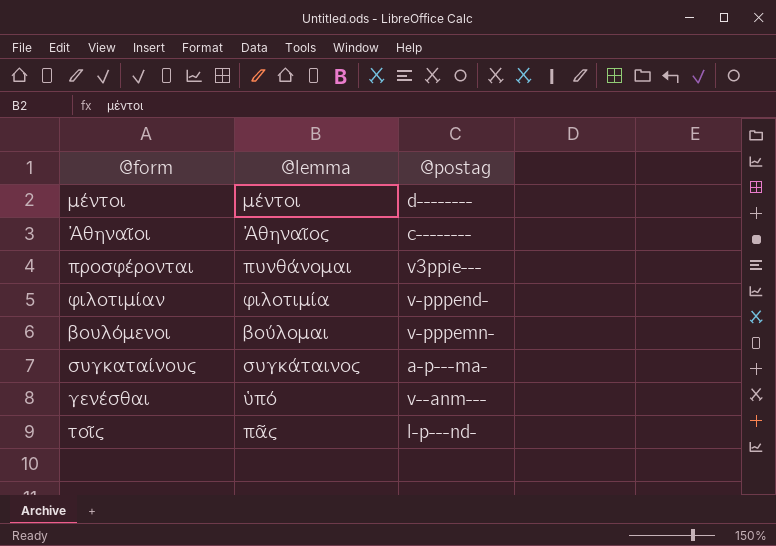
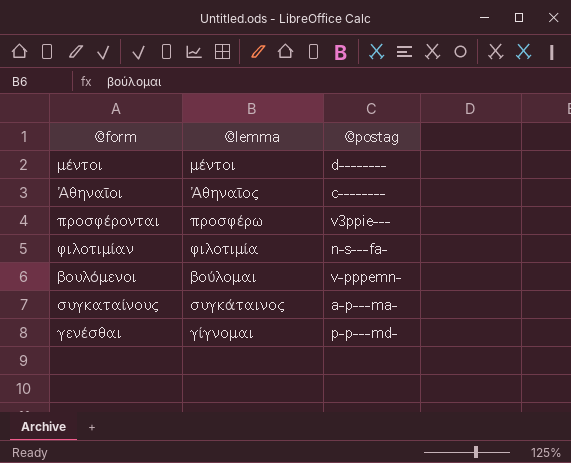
row τοῖς: πᾶς | l-p---nd- -> none
προσφέρονται | @lemma: πυνθάνομαι -> προσφέρω
φιλοτιμίαν | @postag: v-pppend- -> n-s---fa-
γενέσθαι | @lemma: ὑπό -> γίγνομαι
γενέσθαι | @postag: v--anm--- -> p-p---md-

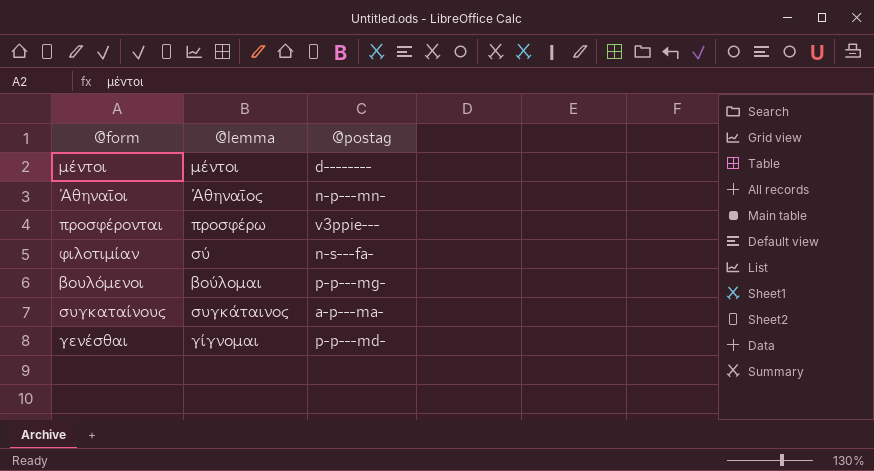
Ἀθηναῖοι | @postag: c-------- -> n-p---mn-
φιλοτιμίαν | @lemma: φιλοτιμία -> σύ
βουλόμενοι | @postag: v-pppemn- -> p-p---mg-

